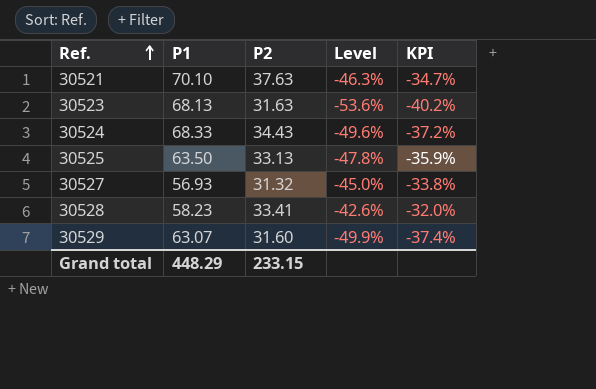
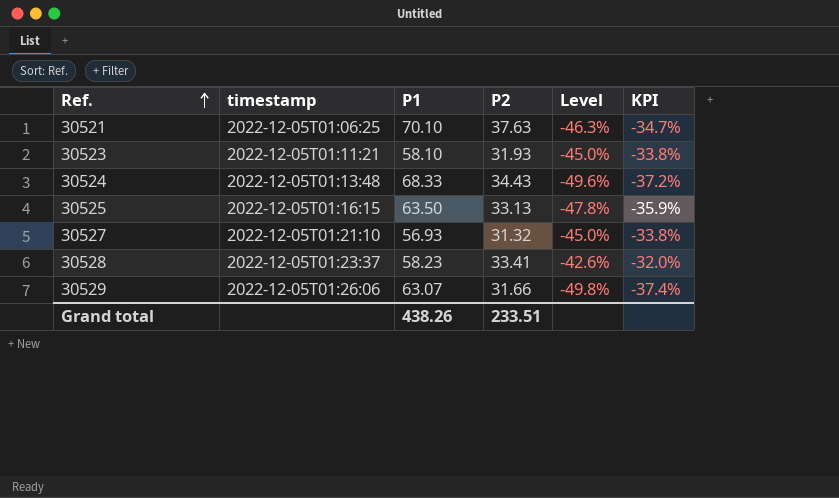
column timestamp | position: none -> 2
30523 | P1: 68.13 -> 58.10
30523 | P2: 31.63 -> 31.93
30523 | Level: -53.6% -> -45.0%
30523 | KPI: -40.2% -> -33.8%
30529 | P2: 31.60 -> 31.66
30529 | Level: -49.9% -> -49.8%
Grand total | P1: 448.29 -> 438.26
Grand total | P2: 233.15 -> 233.51

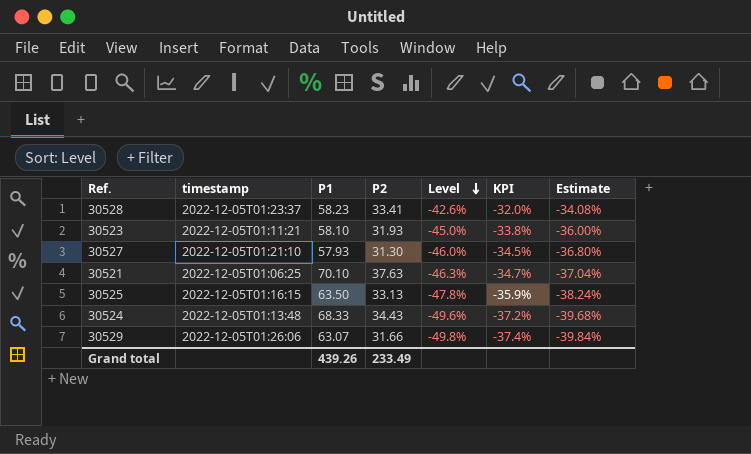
row order: Ref. ascending -> Level descending
column Estimate | formula: none -> [Level] * 0.8
30527 | P1: 56.93 -> 57.93
30527 | P2: 31.32 -> 31.30
30527 | Level: -45.0% -> -46.0%
30527 | KPI: -33.8% -> -34.5%
Grand total | P1: 438.26 -> 439.26
Grand total | P2: 233.51 -> 233.49

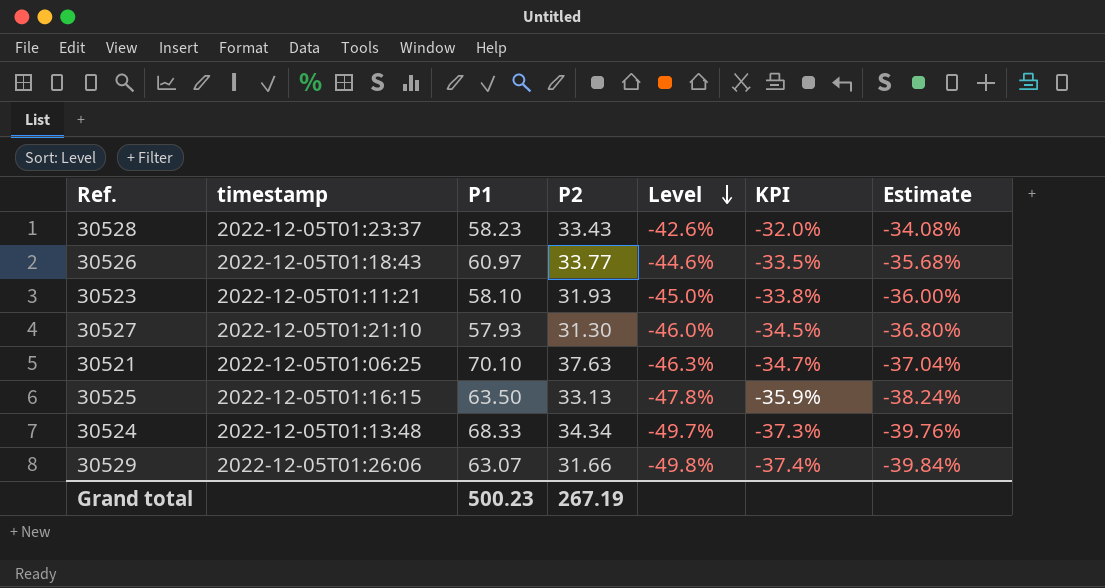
30528 | P2: 33.41 -> 33.43
row 30526: none -> 2022-12-05T01:18:43 | 60.97 | 33.77 | -44.6% | -33.5% | -35.68%
30524 | P2: 34.43 -> 34.34
30524 | Level: -49.6% -> -49.7%
30524 | KPI: -37.2% -> -37.3%
30524 | Estimate: -39.68% -> -39.76%
Grand total | P1: 439.26 -> 500.23
Grand total | P2: 233.49 -> 267.19

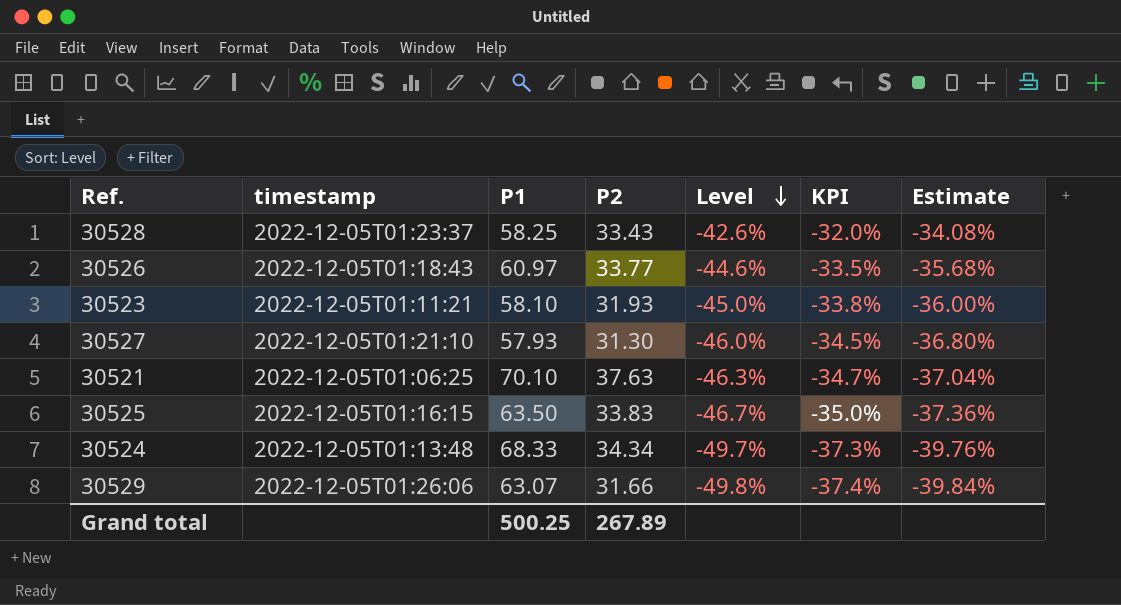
30528 | P1: 58.23 -> 58.25
30525 | P2: 33.13 -> 33.83
30525 | Level: -47.8% -> -46.7%
30525 | KPI: -35.9% -> -35.0%
30525 | Estimate: -38.24% -> -37.36%
Grand total | P1: 500.23 -> 500.25
Grand total | P2: 267.19 -> 267.89

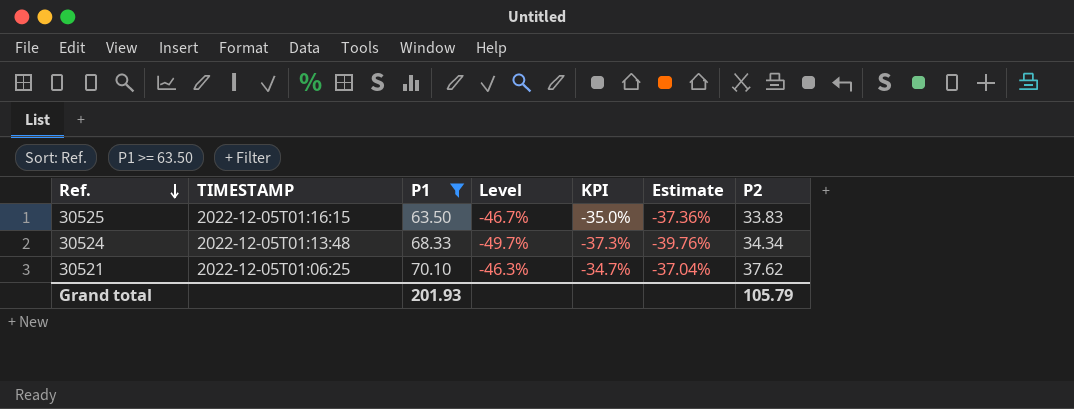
filter: none -> P1 >= 63.50
row order: Level descending -> Ref. descending
column name: timestamp -> TIMESTAMP
column P2 | position: 4 -> 7
30521 | P2: 37.63 -> 37.62
Grand total | P1: 500.25 -> 201.93
Grand total | P2: 267.89 -> 105.79

